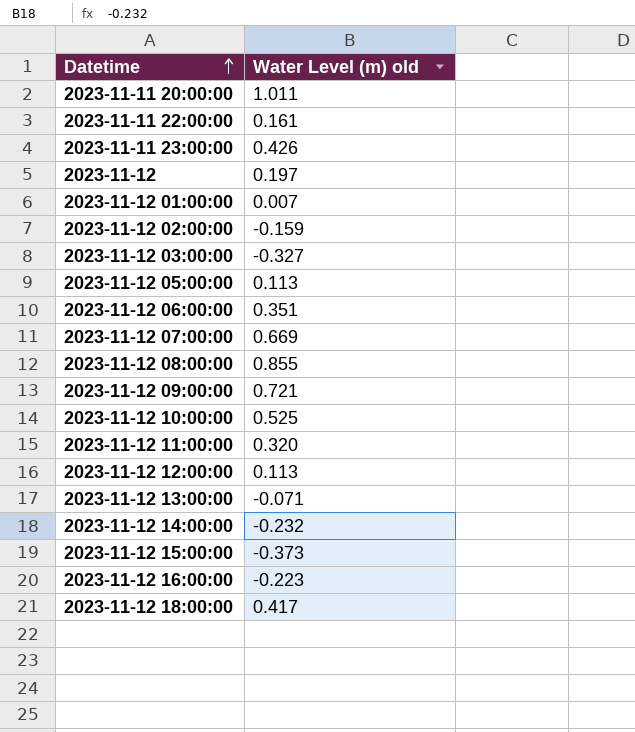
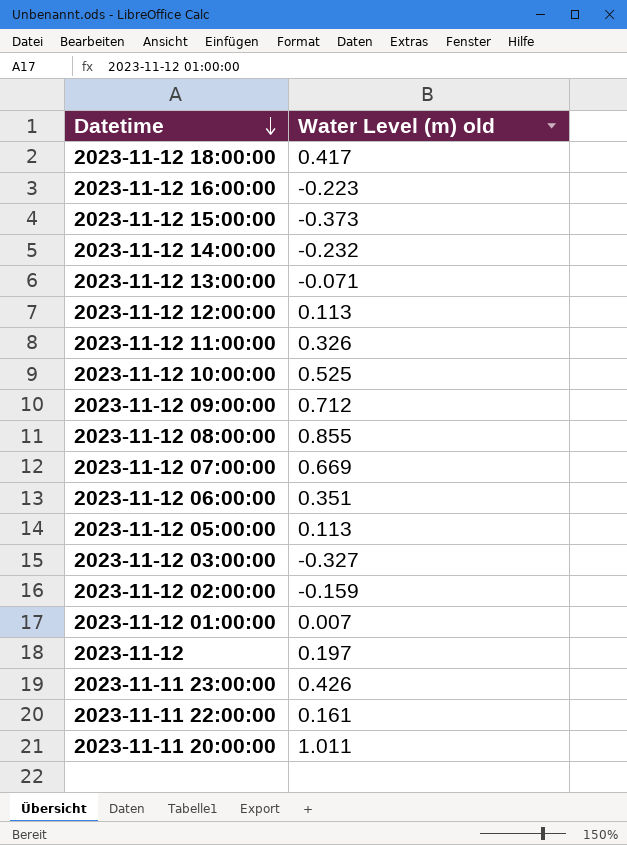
row order: Datetime ascending -> Datetime descending
2023-11-12 11:00:00 | Water Level (m) old: 0.320 -> 0.326
2023-11-12 09:00:00 | Water Level (m) old: 0.721 -> 0.712

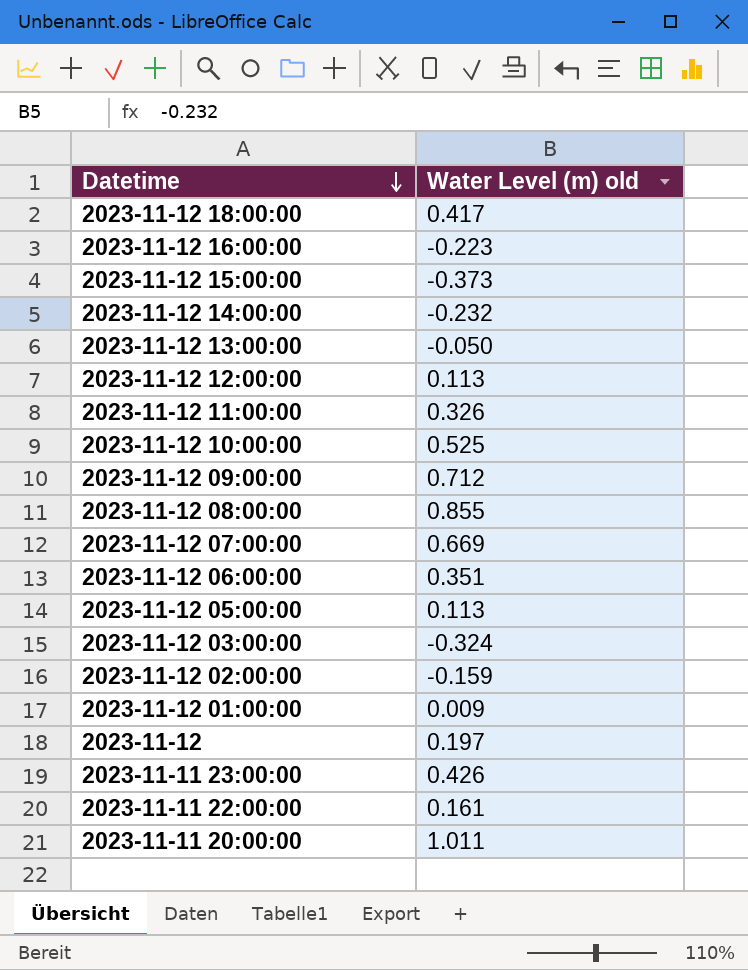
2023-11-12 13:00:00 | Water Level (m) old: -0.071 -> -0.050
2023-11-12 03:00:00 | Water Level (m) old: -0.327 -> -0.324
2023-11-12 01:00:00 | Water Level (m) old: 0.007 -> 0.009

